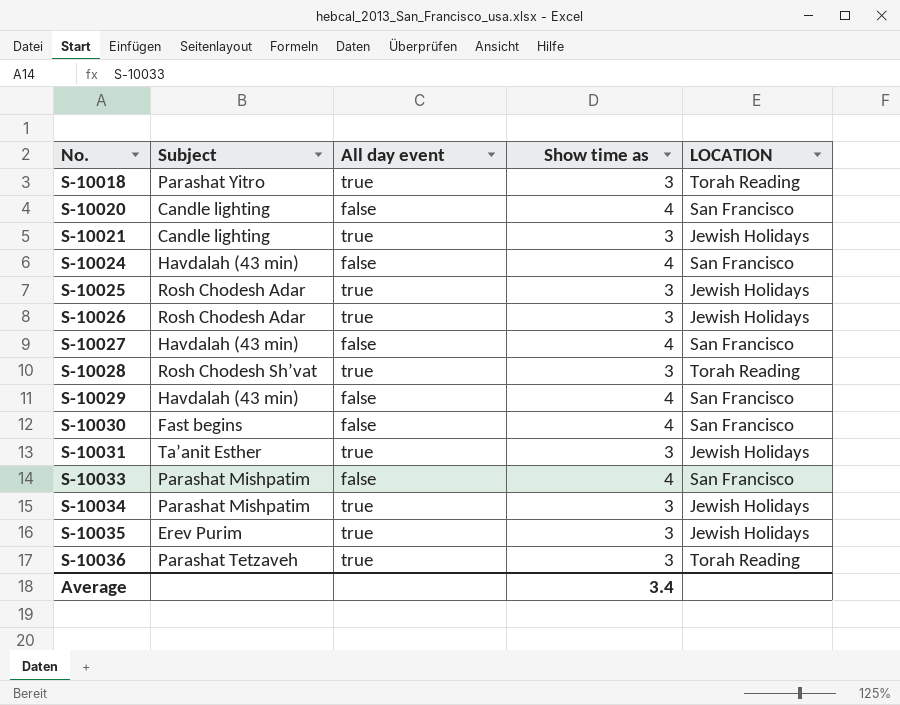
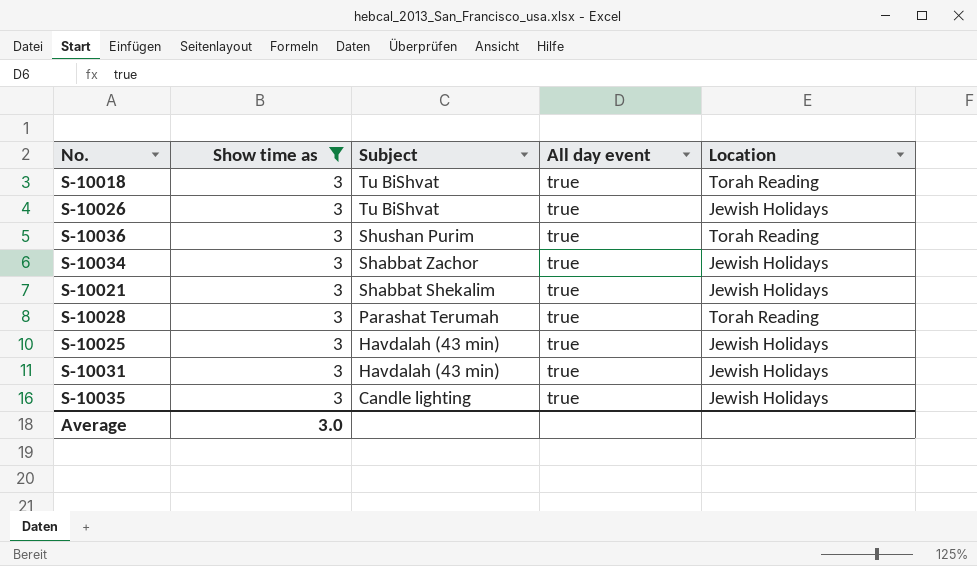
filter: none -> Show time as = 3
row order: No. ascending -> Subject descending
column Show time as | position: 4 -> 2
column name: LOCATION -> Location
S-10018 | Subject: Parashat Yitro -> Tu BiShvat
S-10026 | Subject: Rosh Chodesh Adar -> Tu BiShvat
S-10036 | Subject: Parashat Tetzaveh -> Shushan Purim
S-10034 | Subject: Parashat Mishpatim -> Shabbat Zachor
S-10021 | Subject: Candle lighting -> Shabbat Shekalim
S-10028 | Subject: Rosh Chodesh Sh’vat -> Parashat Terumah
S-10025 | Subject: Rosh Chodesh Adar -> Havdalah (43 min)
S-10031 | Subject: Ta’anit Esther -> Havdalah (43 min)
S-10035 | Subject: Erev Purim -> Candle lighting
Average | Show time as: 3.4 -> 3.0

